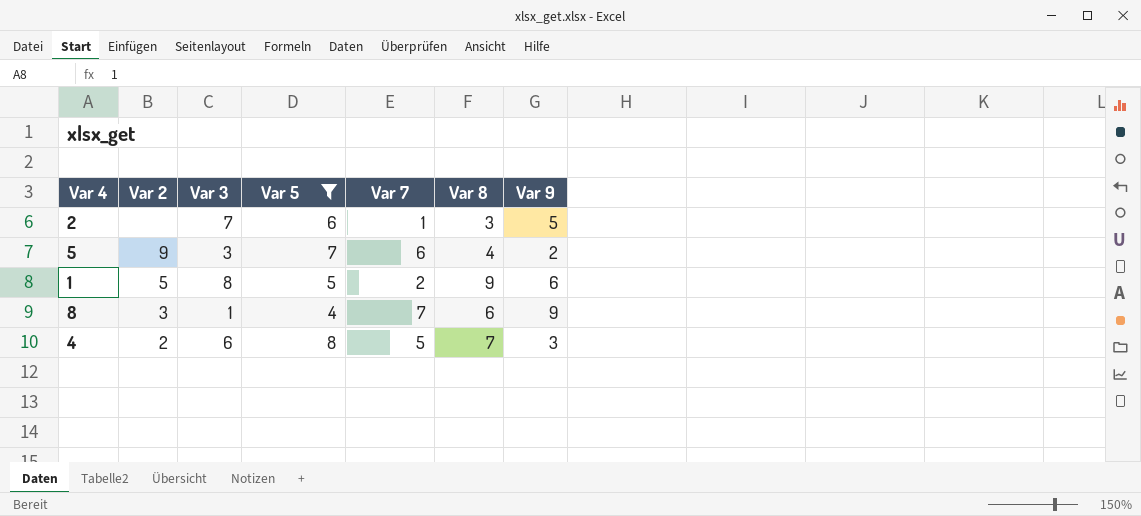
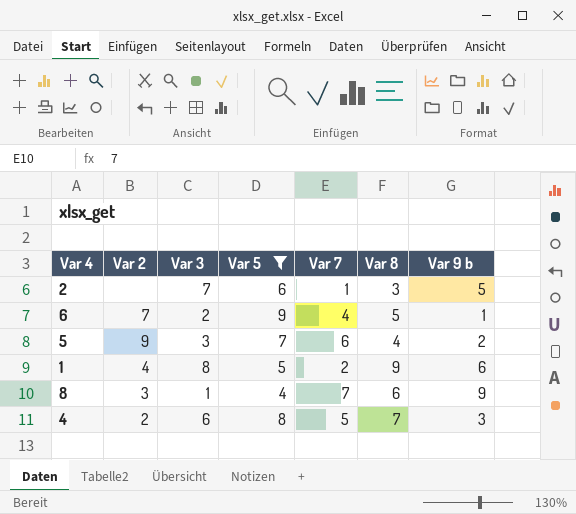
column name: Var 9 -> Var 9 b
row 6: none -> 7 | 2 | 9 | 4 | 5 | 1
1 | Var 2: 5 -> 4

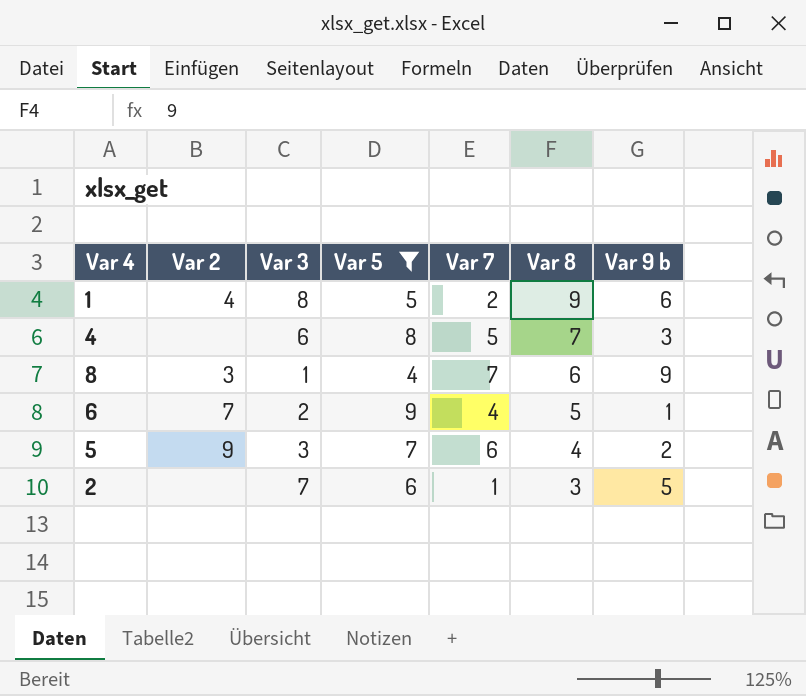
row order: none -> Var 8 descending
4 | Var 2: 2 -> none

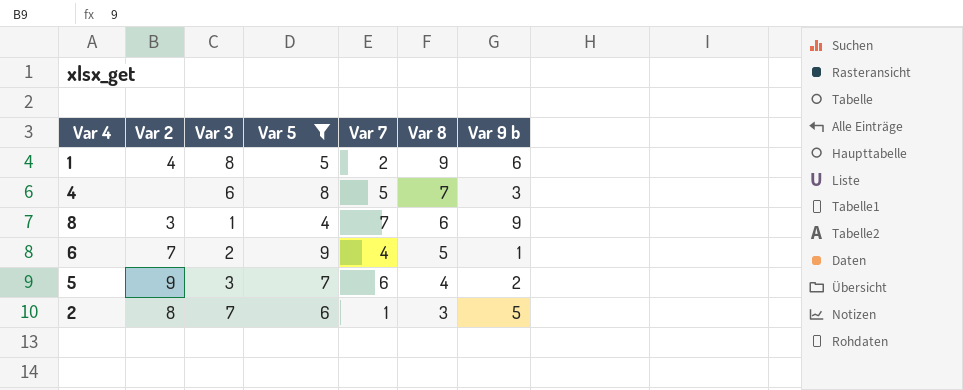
2 | Var 2: none -> 8

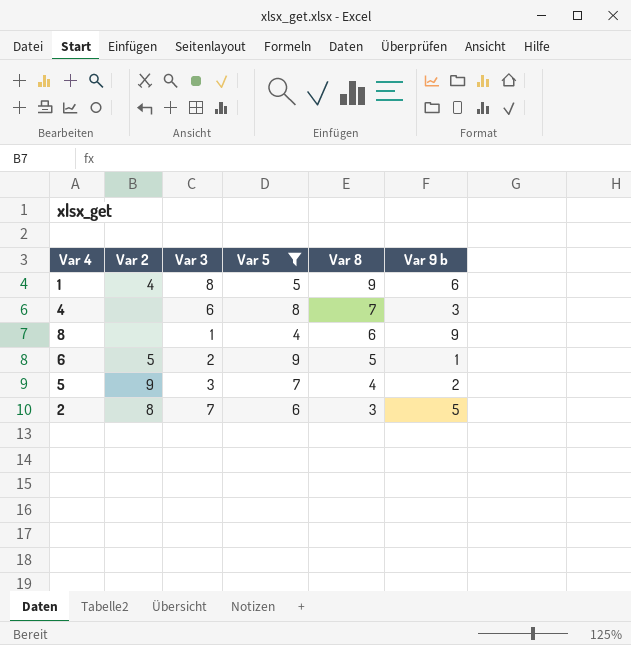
column Var 7 | position: 5 -> none
8 | Var 2: 3 -> none
6 | Var 2: 7 -> 5

